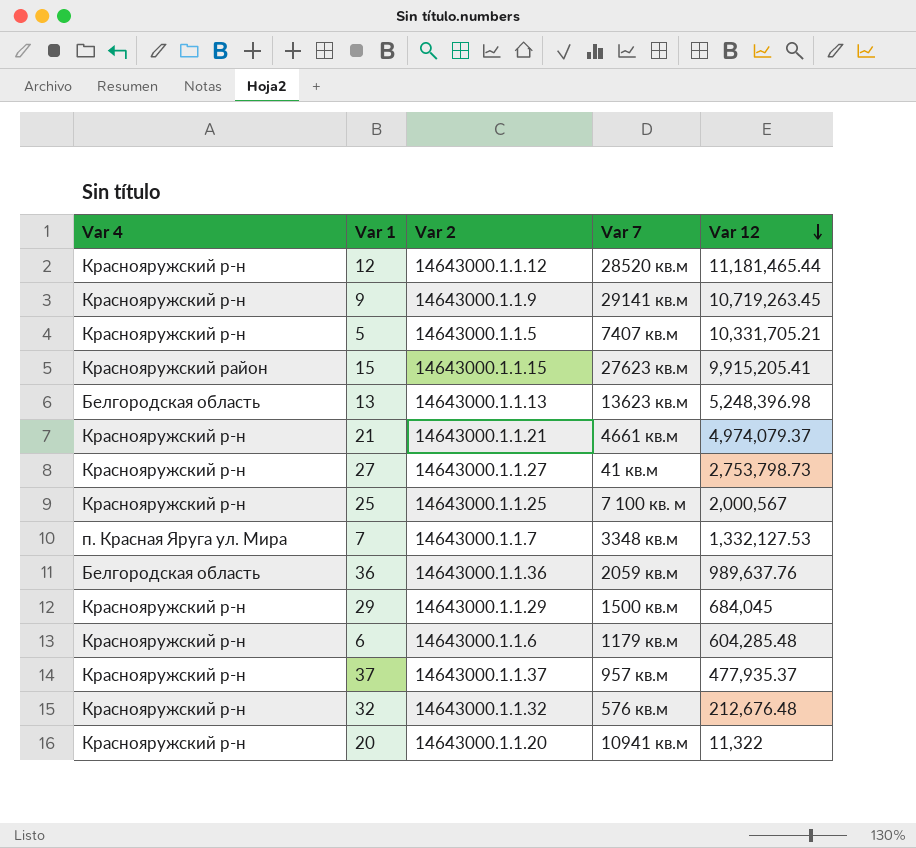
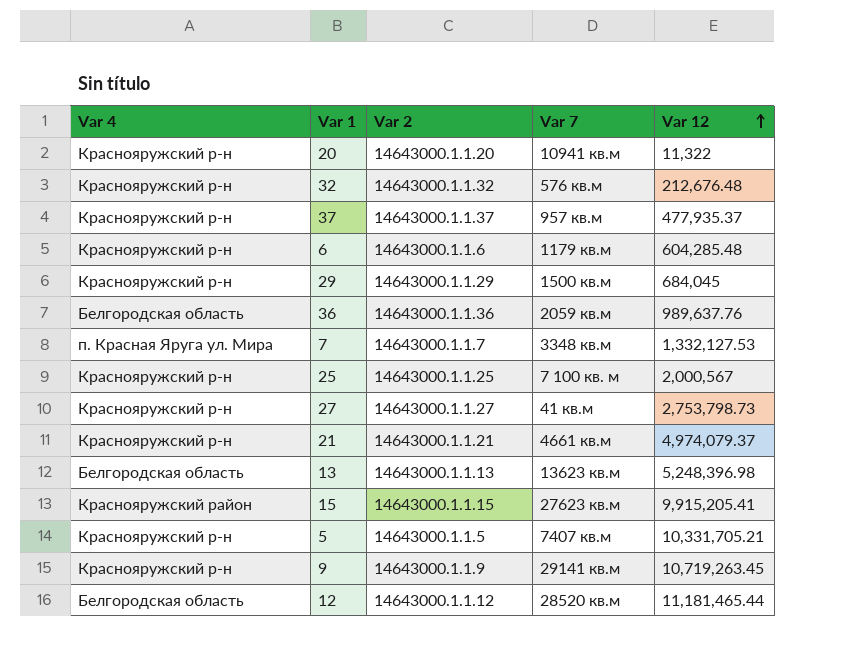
row order: Var 12 descending -> Var 12 ascending
12 | Var 4: Краснояружский р-н -> Белгородская область

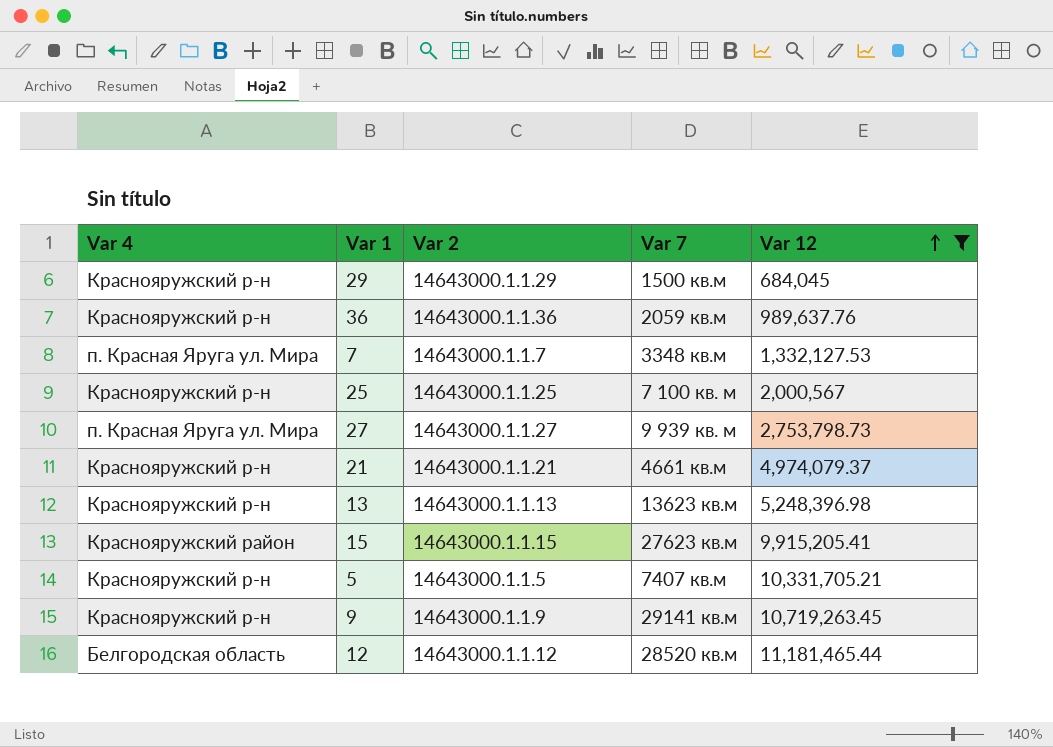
filter: none -> Var 12 >= 684,045
36 | Var 4: Белгородская область -> Краснояружский р-н
27 | Var 4: Краснояружский р-н -> п. Красная Яруга ул. Мира
27 | Var 7: 41 кв.м -> 9 939 кв. м
13 | Var 4: Белгородская область -> Краснояружский р-н

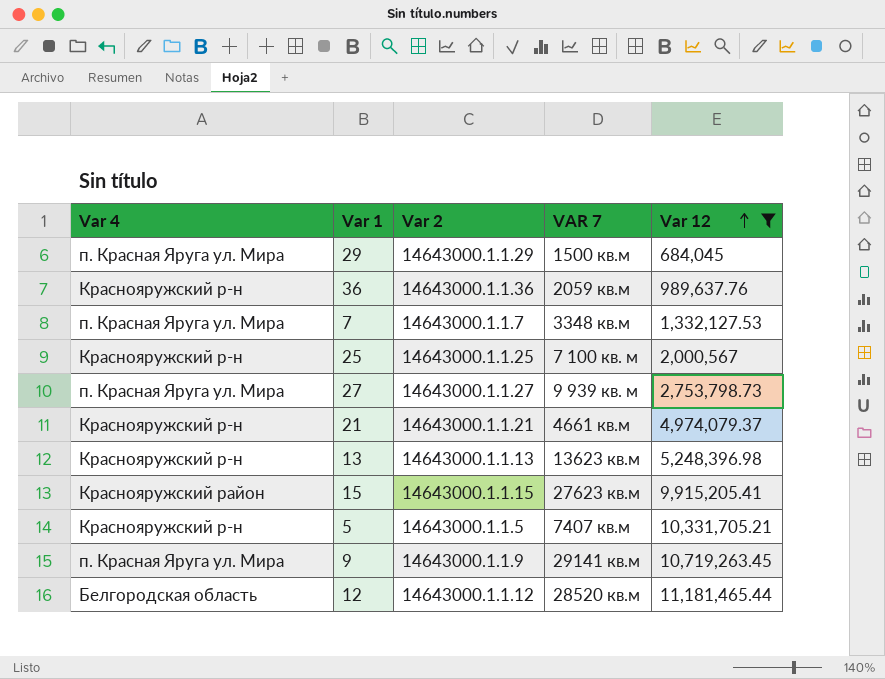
column name: Var 7 -> VAR 7
29 | Var 4: Краснояружский р-н -> п. Красная Яруга ул. Мира
9 | Var 4: Краснояружский р-н -> п. Красная Яруга ул. Мира

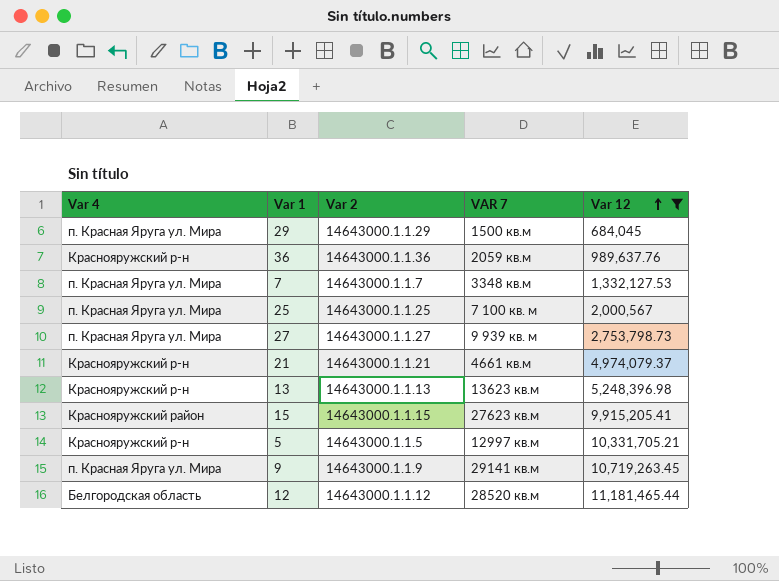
25 | Var 4: Краснояружский р-н -> п. Красная Яруга ул. Мира
5 | VAR 7: 7407 кв.м -> 12997 кв.м

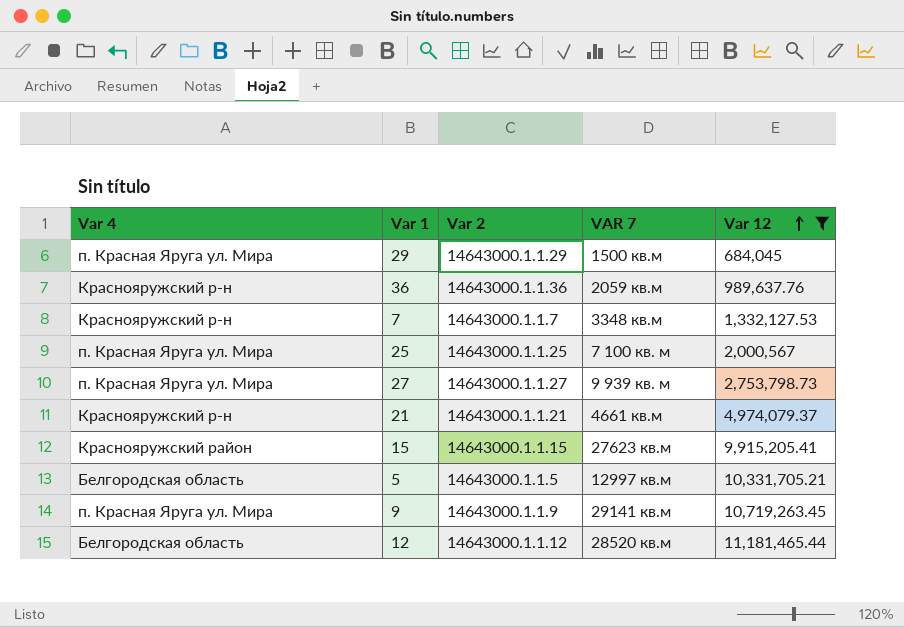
row 13: Краснояружский р-н | 14643000.1.1.13 | 13623 кв.м | 5,248,396.98 -> none
7 | Var 4: п. Красная Яруга ул. Мира -> Краснояружский р-н
5 | Var 4: Краснояружский р-н -> Белгородская область

